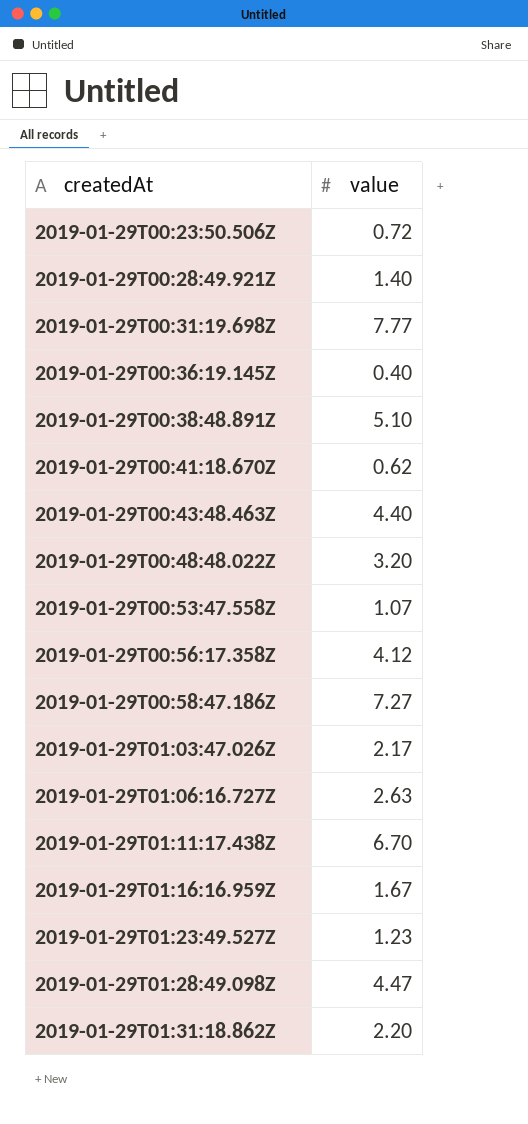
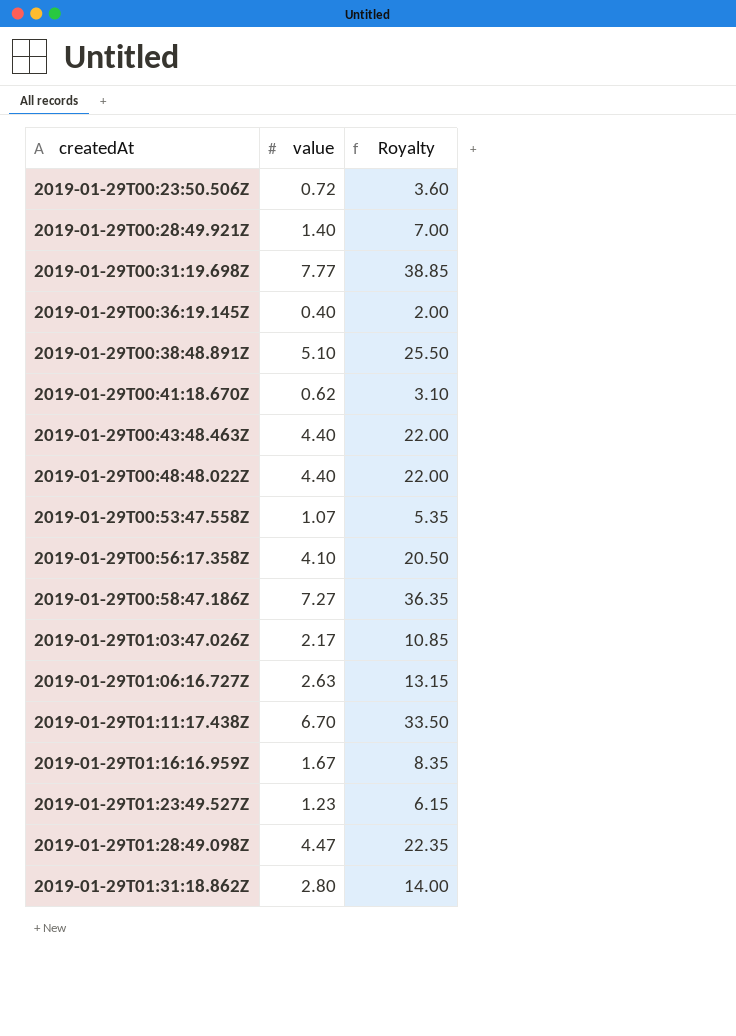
column Royalty | formula: none -> [value] * 5
2019-01-29T00:48:48.022Z | value: 3.20 -> 4.40
2019-01-29T00:56:17.358Z | value: 4.12 -> 4.10
2019-01-29T01:31:18.862Z | value: 2.20 -> 2.80

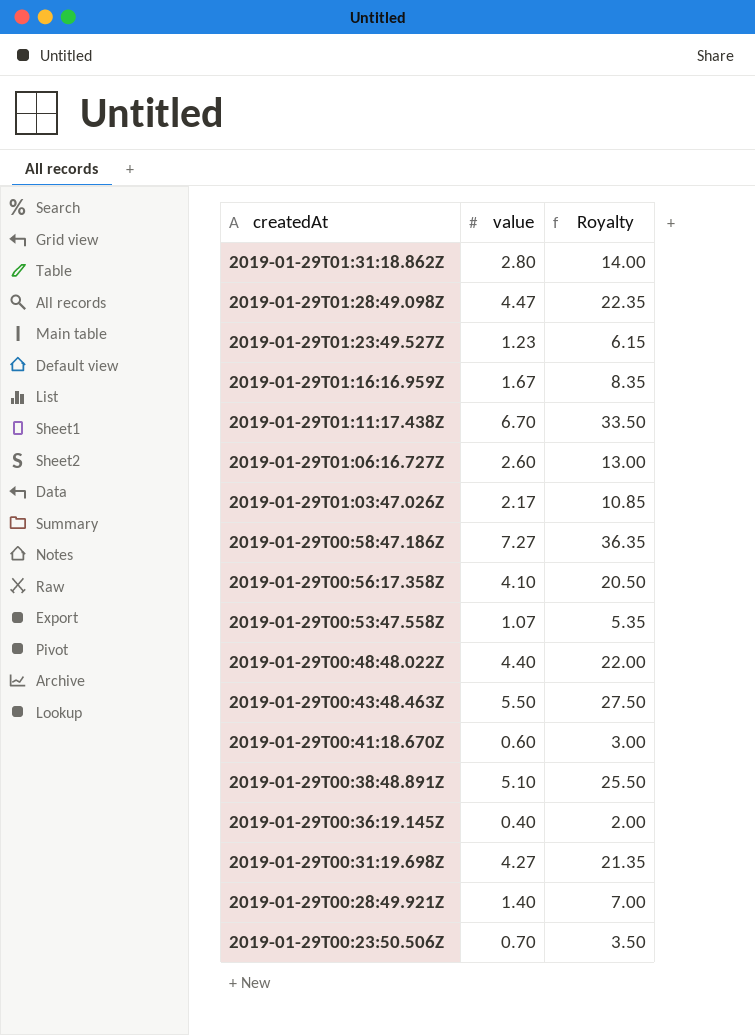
row order: createdAt ascending -> createdAt descending
2019-01-29T01:06:16.727Z | value: 2.63 -> 2.60
2019-01-29T01:06:16.727Z | Royalty: 13.15 -> 13.00
2019-01-29T00:43:48.463Z | value: 4.40 -> 5.50
2019-01-29T00:43:48.463Z | Royalty: 22.00 -> 27.50
2019-01-29T00:41:18.670Z | value: 0.62 -> 0.60
2019-01-29T00:41:18.670Z | Royalty: 3.10 -> 3.00
2019-01-29T00:31:19.698Z | value: 7.77 -> 4.27
2019-01-29T00:31:19.698Z | Royalty: 38.85 -> 21.35
2019-01-29T00:23:50.506Z | value: 0.72 -> 0.70
2019-01-29T00:23:50.506Z | Royalty: 3.60 -> 3.50

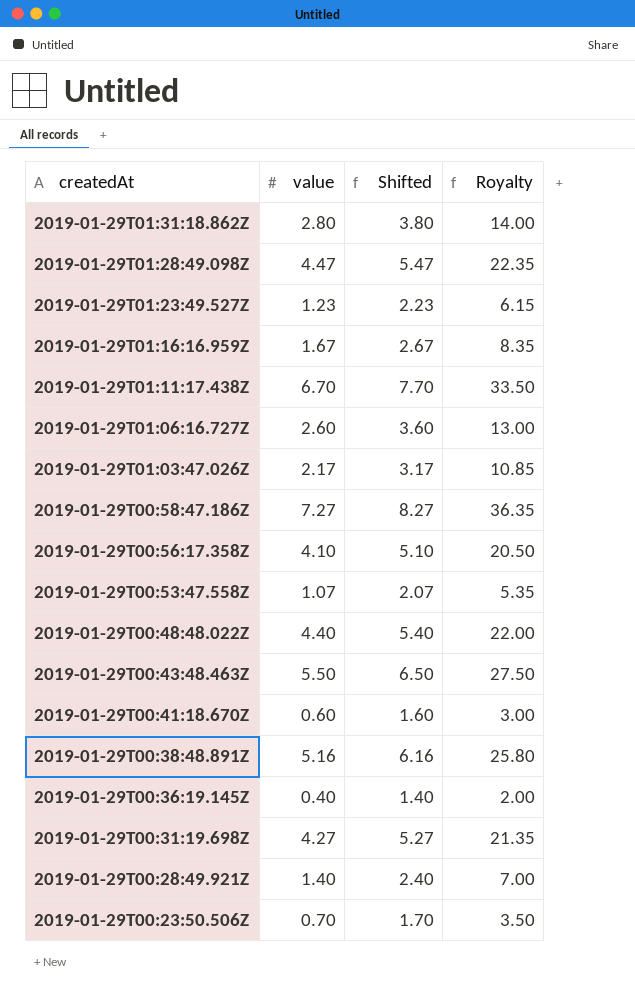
column Shifted | formula: none -> [value] + 1
2019-01-29T00:38:48.891Z | value: 5.10 -> 5.16
2019-01-29T00:38:48.891Z | Royalty: 25.50 -> 25.80

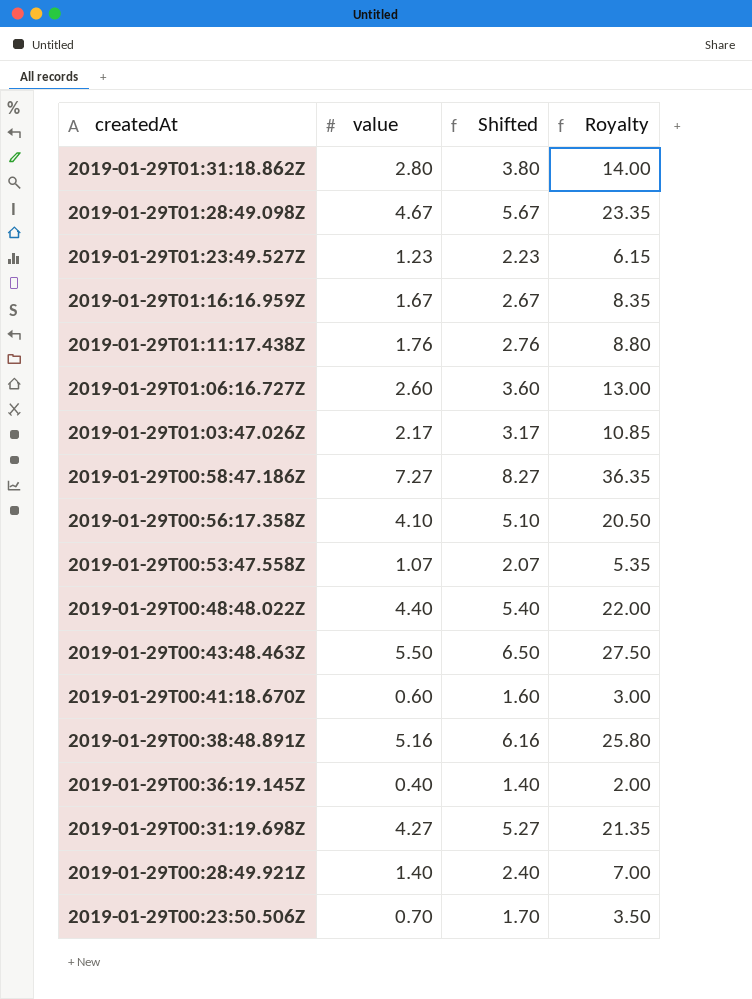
2019-01-29T01:28:49.098Z | value: 4.47 -> 4.67
2019-01-29T01:28:49.098Z | Shifted: 5.47 -> 5.67
2019-01-29T01:28:49.098Z | Royalty: 22.35 -> 23.35
2019-01-29T01:11:17.438Z | value: 6.70 -> 1.76
2019-01-29T01:11:17.438Z | Shifted: 7.70 -> 2.76
2019-01-29T01:11:17.438Z | Royalty: 33.50 -> 8.80

